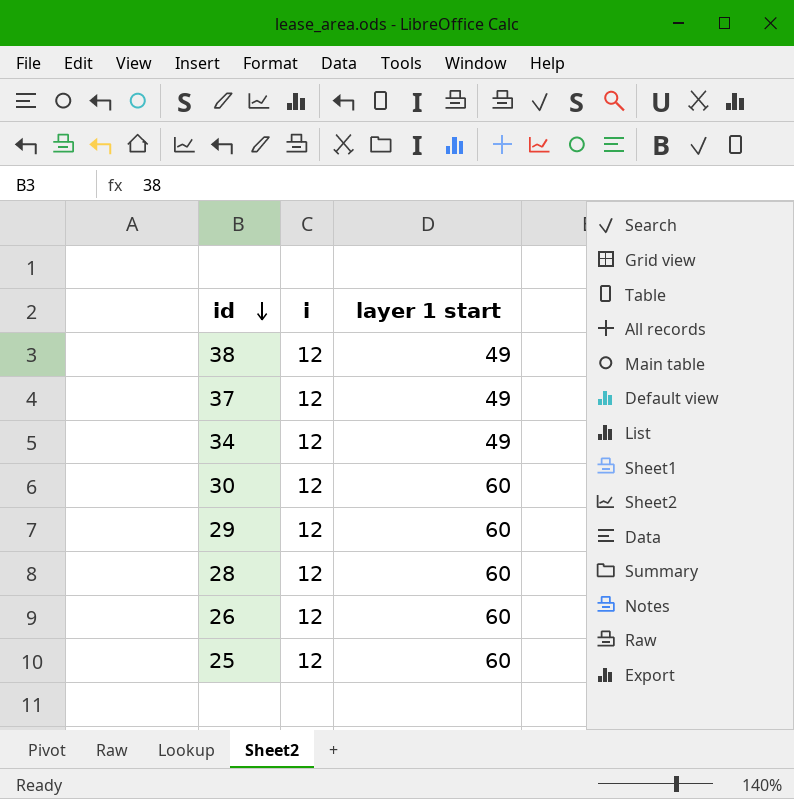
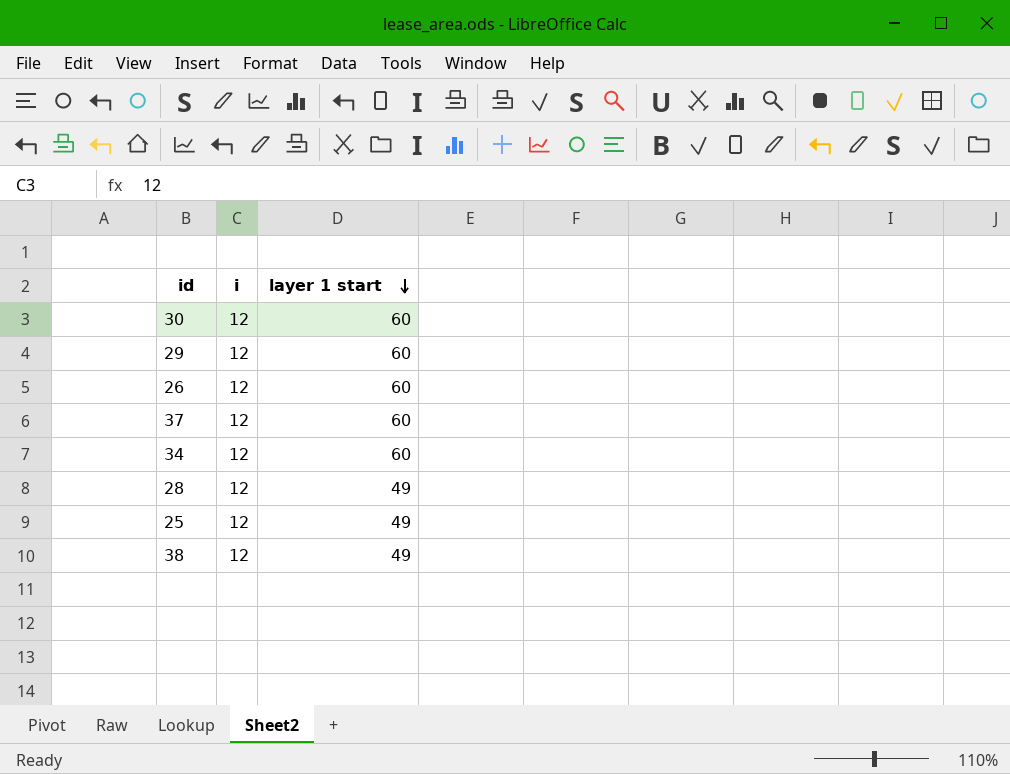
row order: id descending -> layer 1 start descending
37 | layer 1 start: 49 -> 60
34 | layer 1 start: 49 -> 60
28 | layer 1 start: 60 -> 49
25 | layer 1 start: 60 -> 49

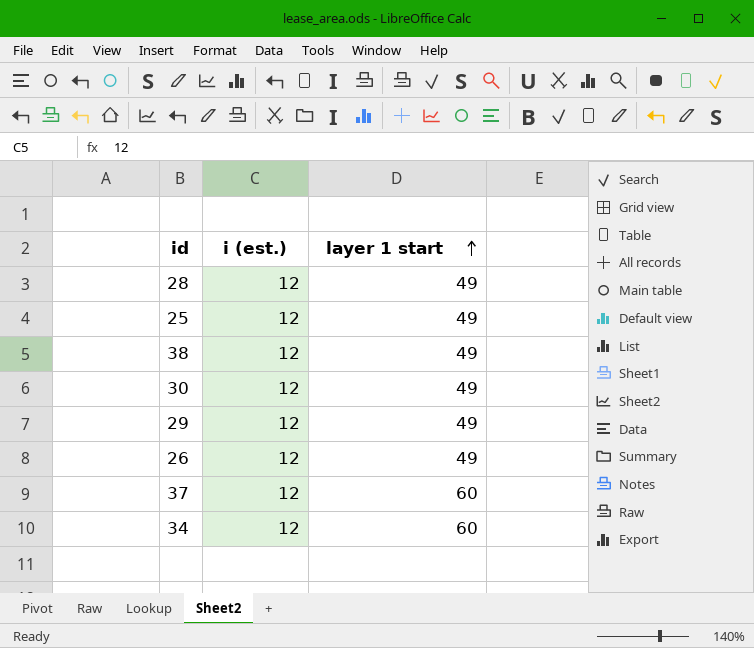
row order: layer 1 start descending -> layer 1 start ascending
column name: i -> i (est.)
30 | layer 1 start: 60 -> 49
29 | layer 1 start: 60 -> 49
26 | layer 1 start: 60 -> 49

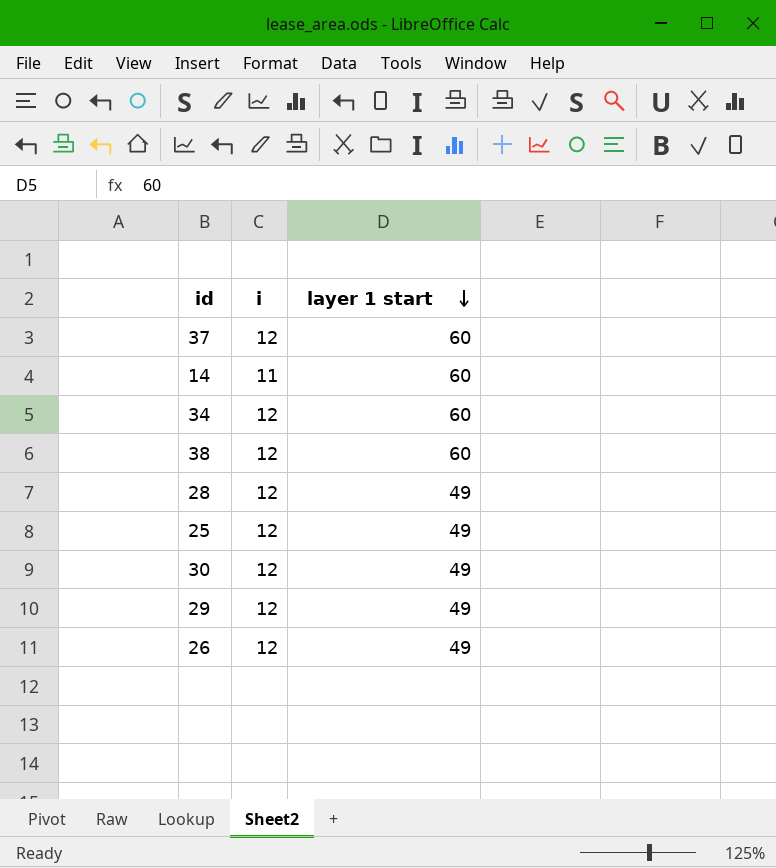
row order: layer 1 start ascending -> layer 1 start descending
column name: i (est.) -> i
row 14: none -> 11 | 60
38 | layer 1 start: 49 -> 60

